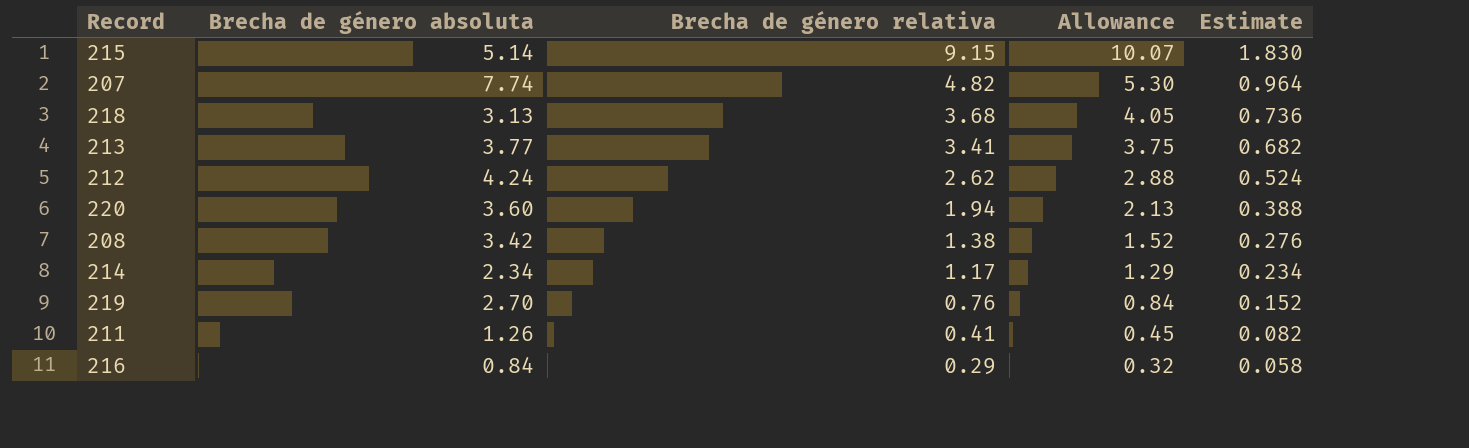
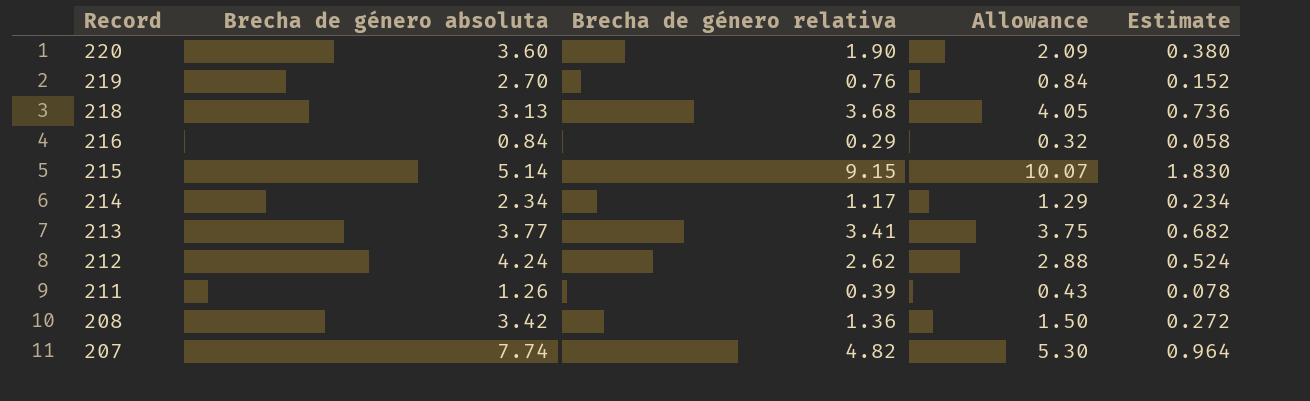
row order: Brecha de género relativa descending -> Record descending
220 | Brecha de género relativa: 1.94 -> 1.90
220 | Allowance: 2.13 -> 2.09
220 | Estimate: 0.388 -> 0.380
211 | Brecha de género relativa: 0.41 -> 0.39
211 | Allowance: 0.45 -> 0.43
211 | Estimate: 0.082 -> 0.078
208 | Brecha de género relativa: 1.38 -> 1.36
208 | Allowance: 1.52 -> 1.50
208 | Estimate: 0.276 -> 0.272

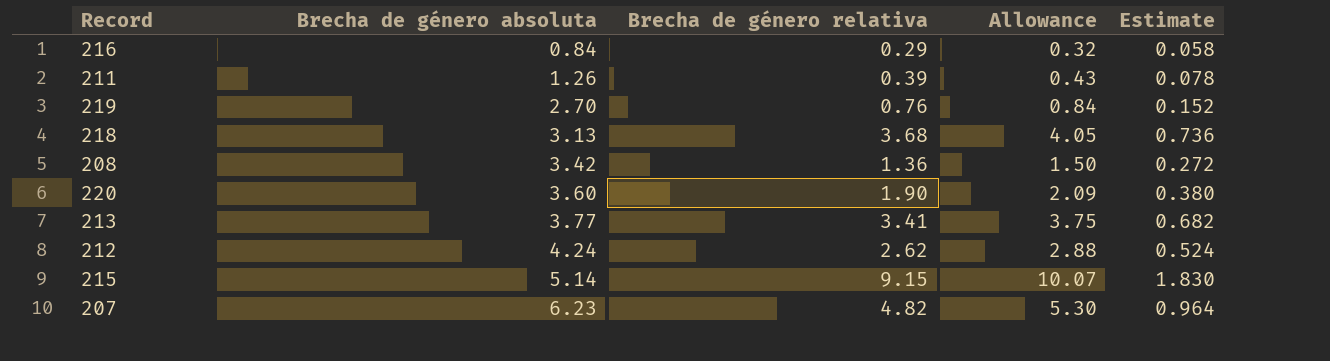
row order: Record descending -> Brecha de género absoluta ascending
row 214: 2.34 | 1.17 | 1.29 | 0.234 -> none
207 | Brecha de género absoluta: 7.74 -> 6.23

